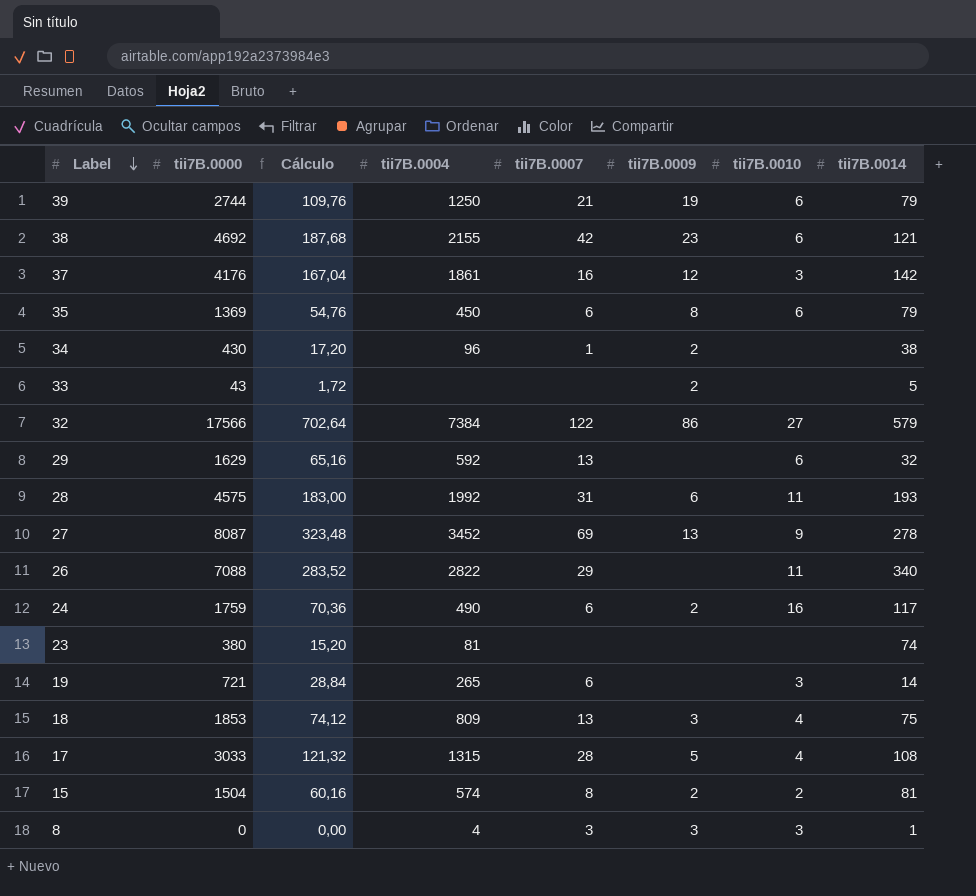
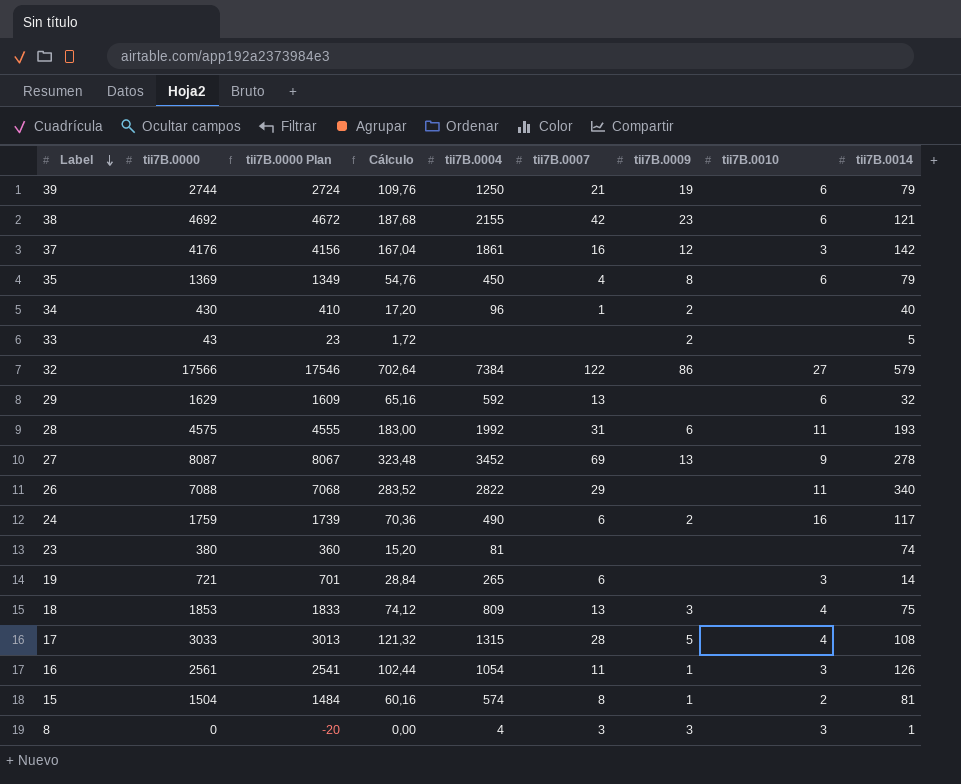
column tii7B.0000 Plan | formula: none -> [tii7B.0000] - 20
35 | tii7B.0007: 6 -> 4
34 | tii7B.0014: 38 -> 40
row 16: none -> 2561 | 2541 | 102,44 | 1054 | 11 | 1 | 3 | 126
15 | tii7B.0009: 2 -> 1

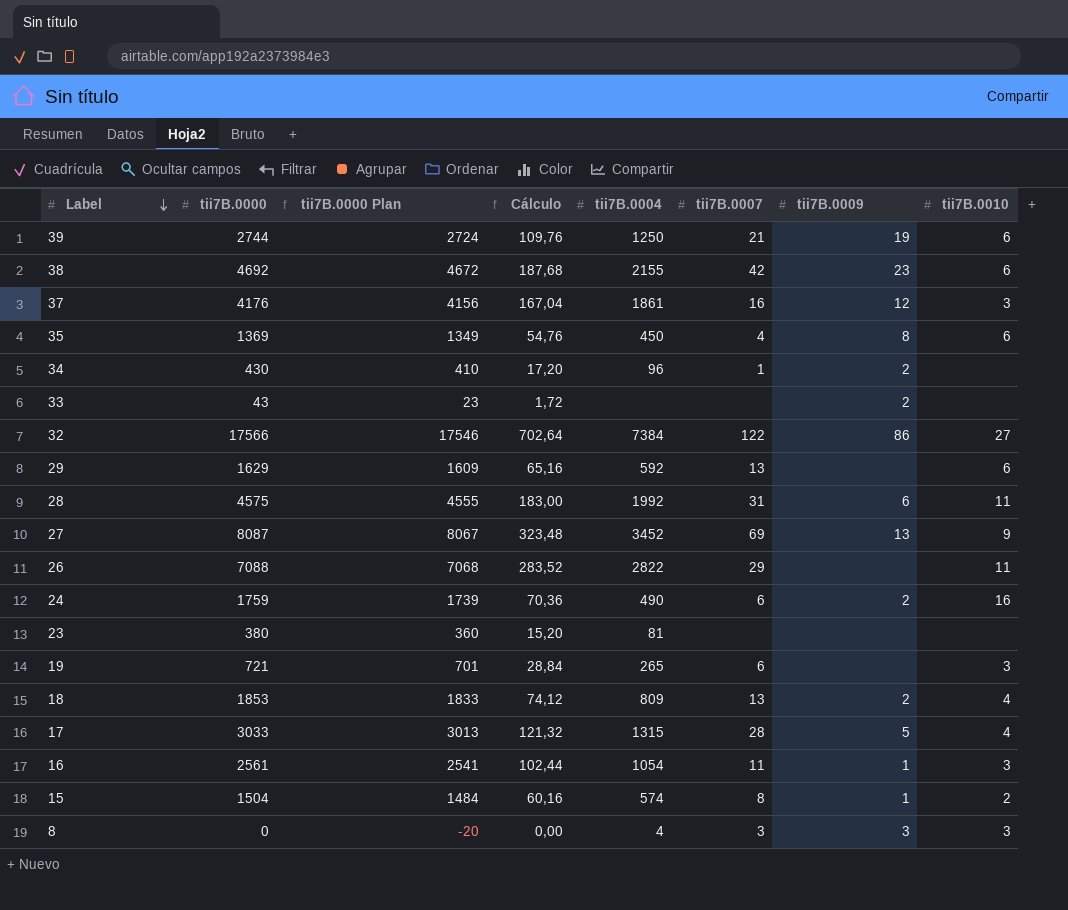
column tii7B.0014 | position: 9 -> none
18 | tii7B.0009: 3 -> 2

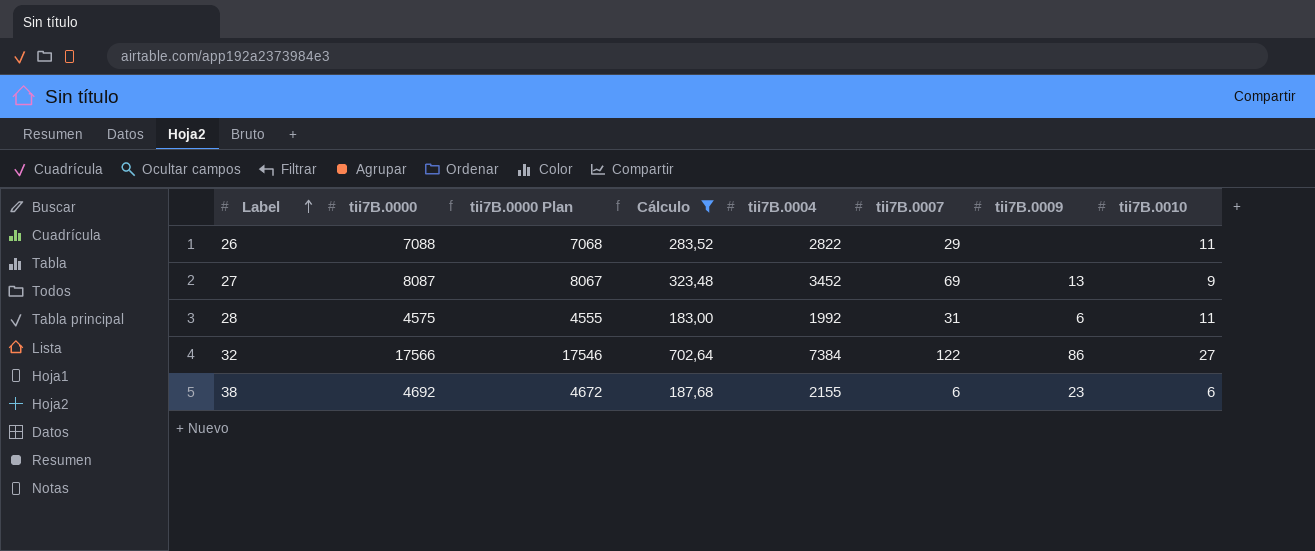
filter: none -> Cálculo >= 183,00
row order: Label descending -> Label ascending
38 | tii7B.0007: 42 -> 6

